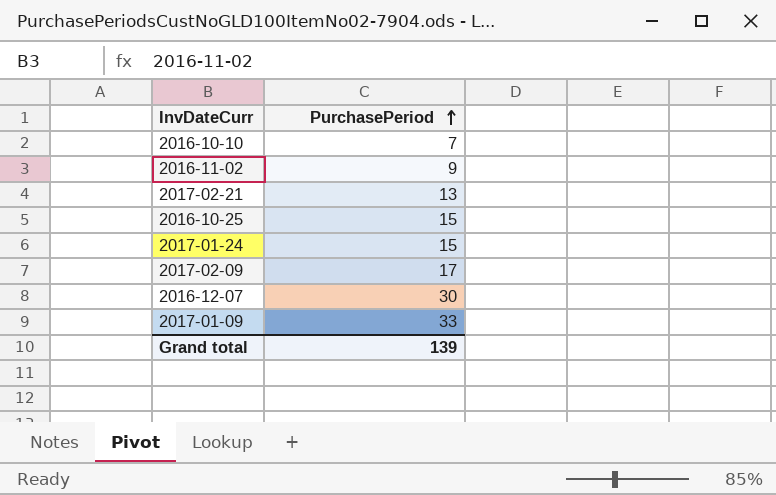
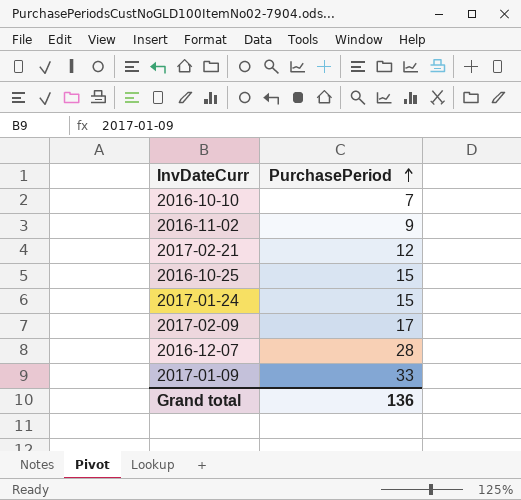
2017-02-21 | PurchasePeriod: 13 -> 12
2016-12-07 | PurchasePeriod: 30 -> 28
Grand total | PurchasePeriod: 139 -> 136

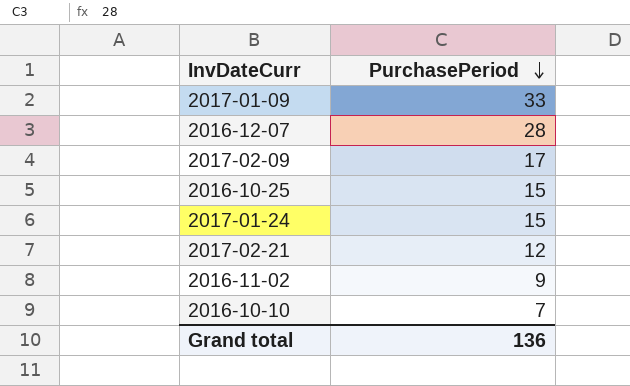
row order: PurchasePeriod ascending -> PurchasePeriod descending

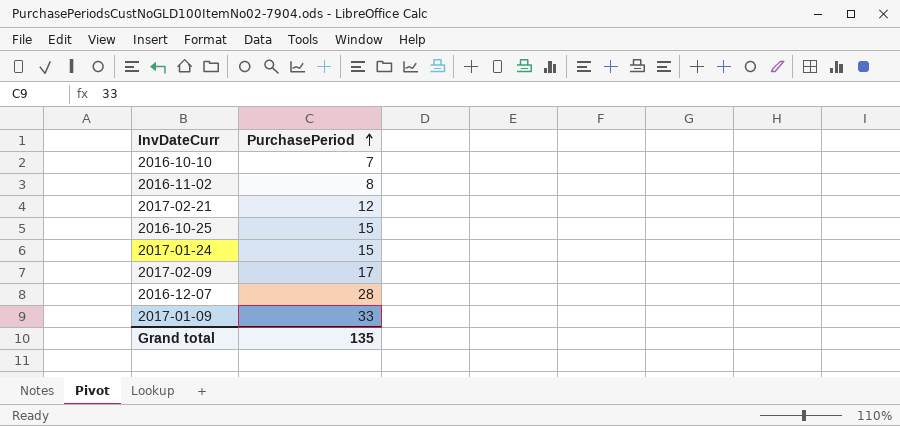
row order: PurchasePeriod descending -> PurchasePeriod ascending
2016-11-02 | PurchasePeriod: 9 -> 8
Grand total | PurchasePeriod: 136 -> 135

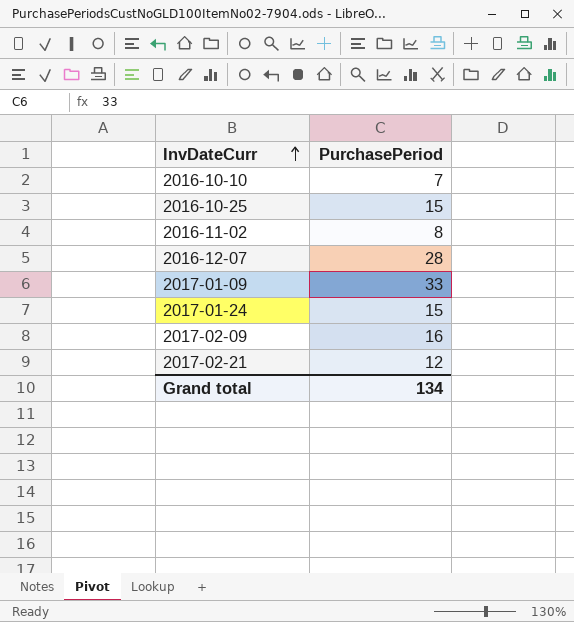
row order: PurchasePeriod ascending -> InvDateCurr ascending
2017-02-09 | PurchasePeriod: 17 -> 16
Grand total | PurchasePeriod: 135 -> 134

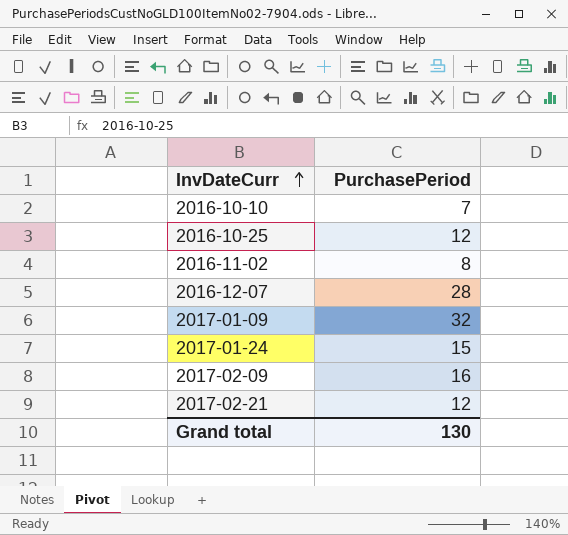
2016-10-25 | PurchasePeriod: 15 -> 12
2017-01-09 | PurchasePeriod: 33 -> 32
Grand total | PurchasePeriod: 134 -> 130

